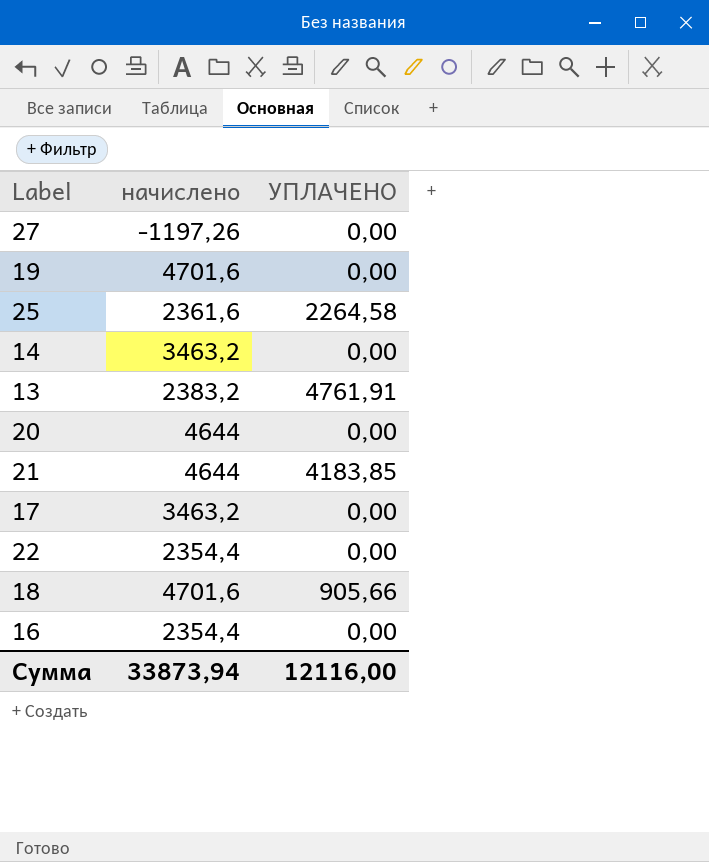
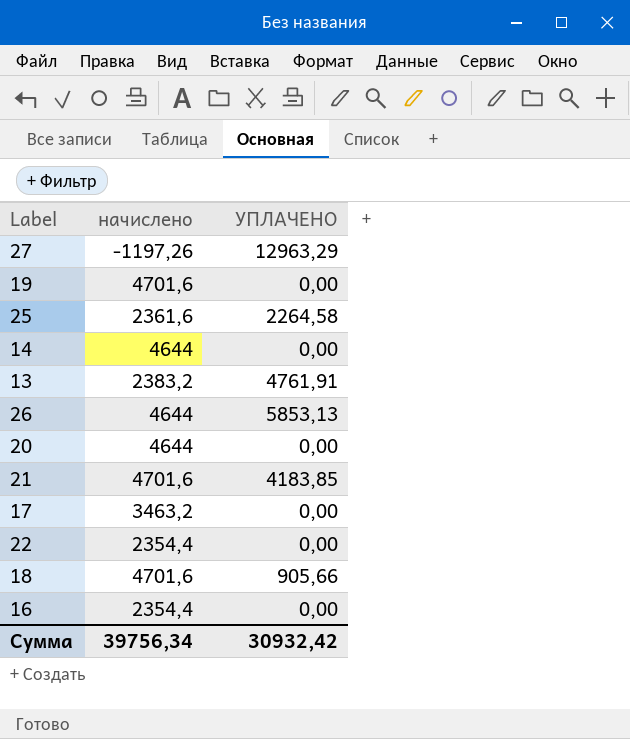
27 | УПЛАЧЕНО: 0,00 -> 12963,29
14 | начислено: 3463,2 -> 4644
row 26: none -> 4644 | 5853,13
21 | начислено: 4644 -> 4701,6
Сумма | начислено: 33873,94 -> 39756,34
Сумма | УПЛАЧЕНО: 12116,00 -> 30932,42

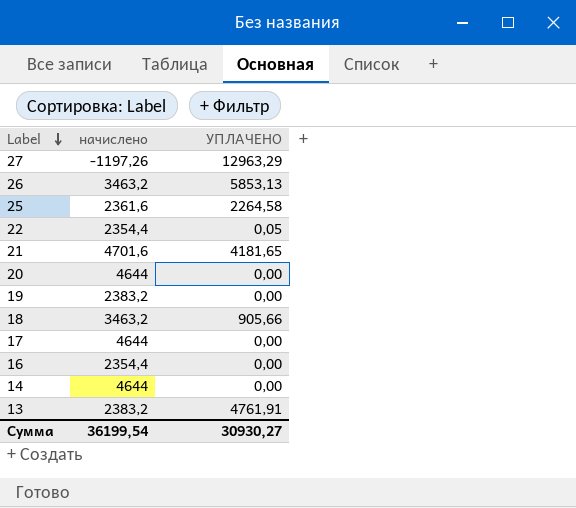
row order: none -> Label descending
26 | начислено: 4644 -> 3463,2
22 | УПЛАЧЕНО: 0,00 -> 0,05
21 | УПЛАЧЕНО: 4183,85 -> 4181,65
19 | начислено: 4701,6 -> 2383,2
18 | начислено: 4701,6 -> 3463,2
17 | начислено: 3463,2 -> 4644
Сумма | начислено: 39756,34 -> 36199,54
Сумма | УПЛАЧЕНО: 30932,42 -> 30930,27

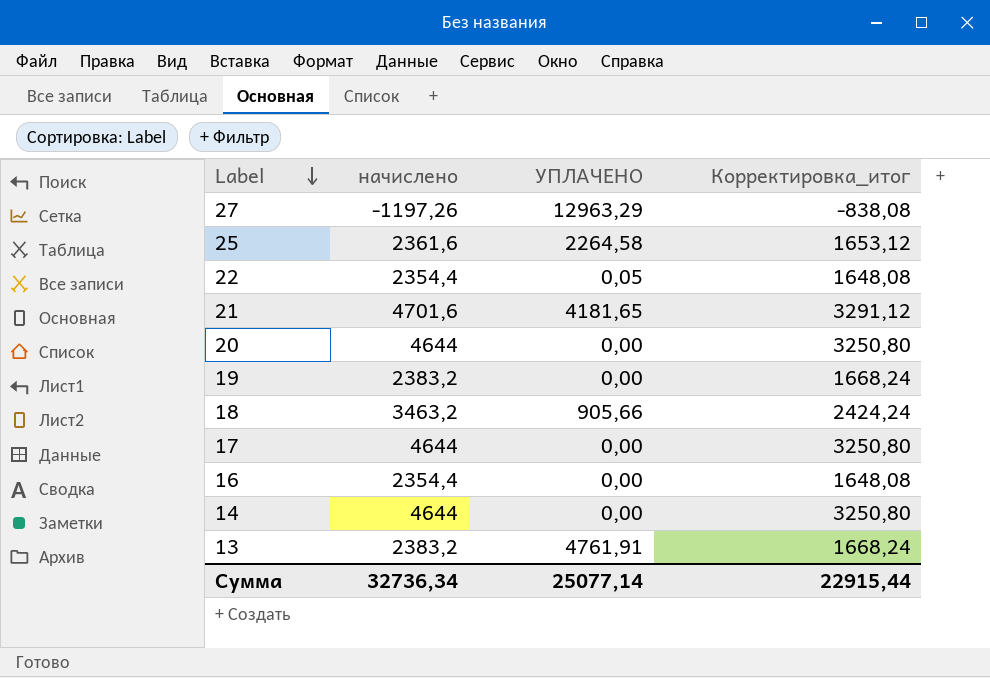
column Корректировка_итог | formula: none -> [начислено] * 0,7
row 26: 3463,2 | 5853,13 -> none
Сумма | начислено: 36199,54 -> 32736,34
Сумма | УПЛАЧЕНО: 30930,27 -> 25077,14

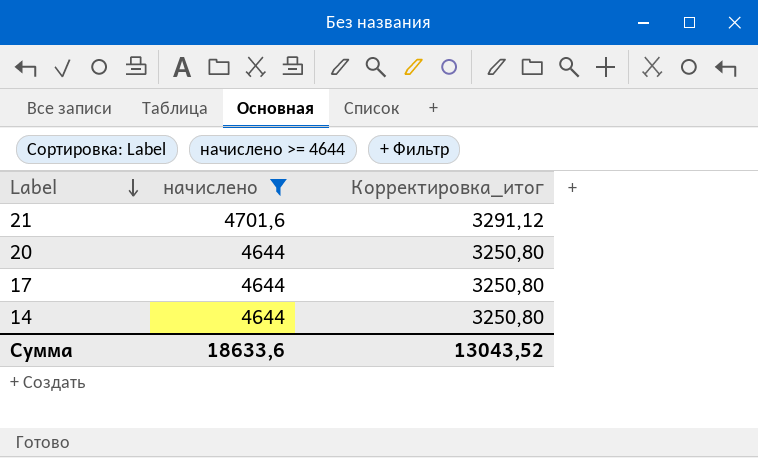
filter: none -> начислено >= 4644
column УПЛАЧЕНО | position: 3 -> none
Сумма | начислено: 32736,34 -> 18633,6
Сумма | Корректировка_итог: 22915,44 -> 13043,52

